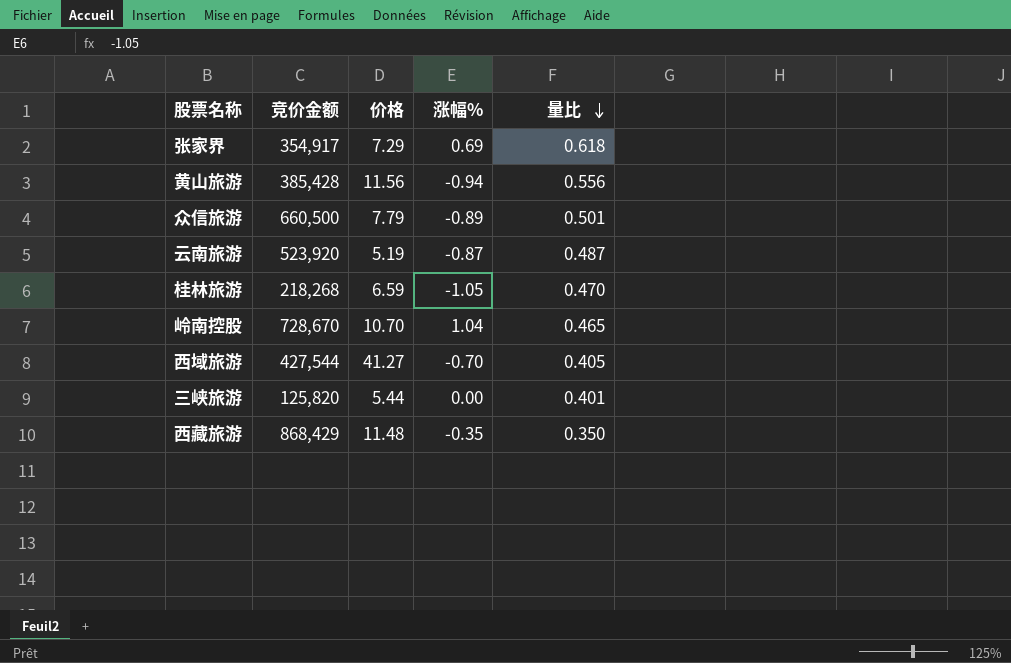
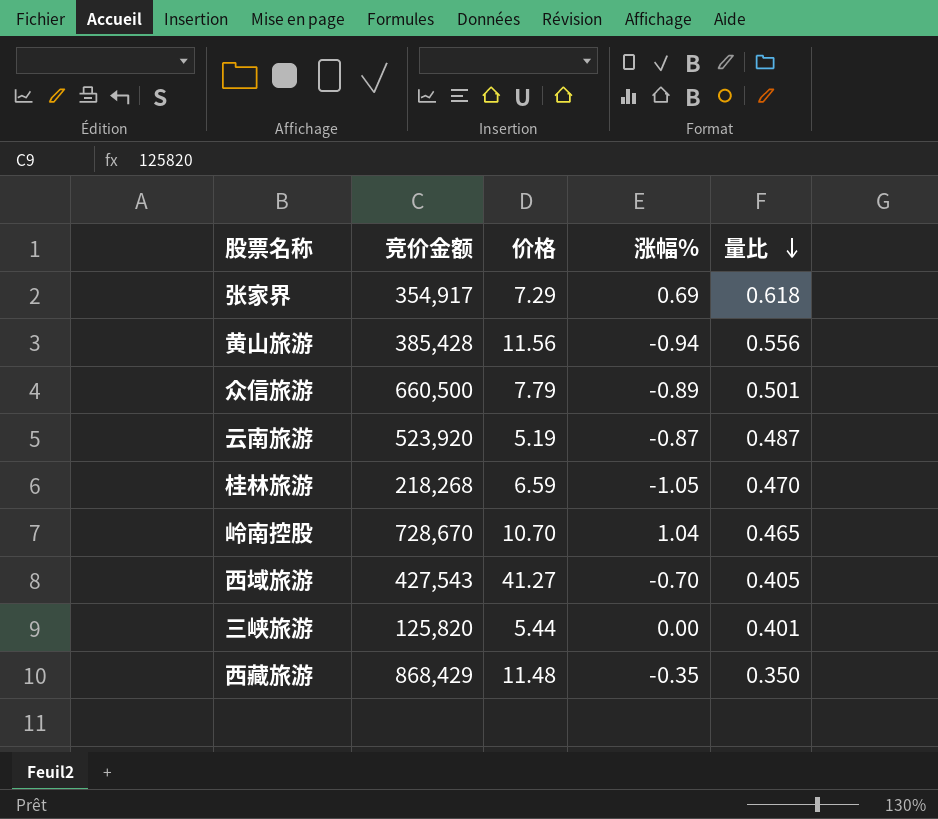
西域旅游 | 竞价金额: 427,544 -> 427,543

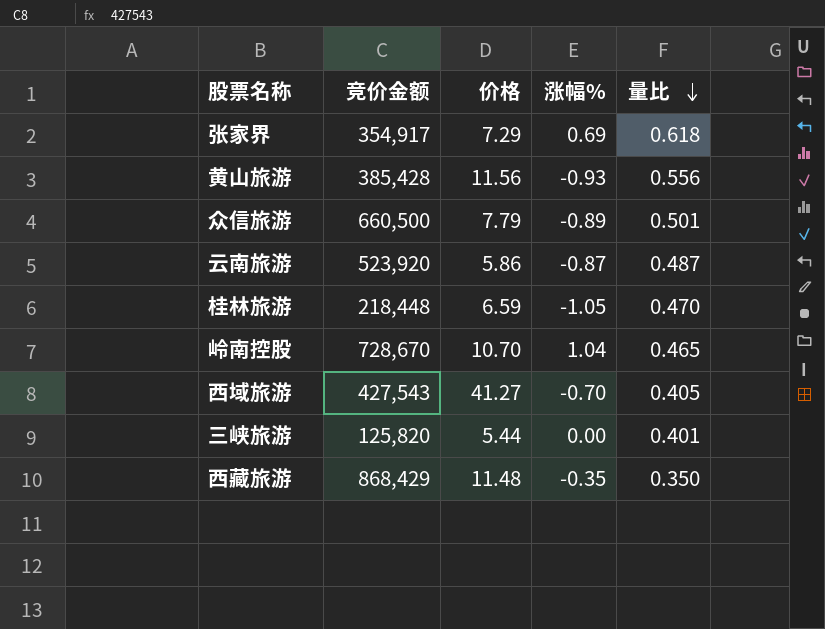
黄山旅游 | 涨幅%: -0.94 -> -0.93
云南旅游 | 价格: 5.19 -> 5.86
桂林旅游 | 竞价金额: 218,268 -> 218,448

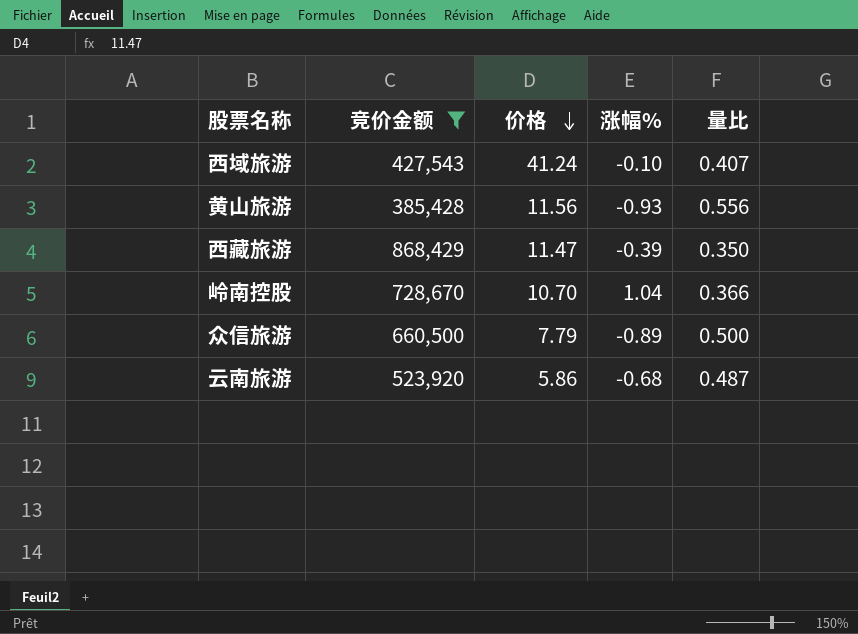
filter: none -> 竞价金额 >= 385,428
row order: 量比 descending -> 价格 descending
西域旅游 | 价格: 41.27 -> 41.24
西域旅游 | 涨幅%: -0.70 -> -0.10
西域旅游 | 量比: 0.405 -> 0.407
西藏旅游 | 价格: 11.48 -> 11.47
西藏旅游 | 涨幅%: -0.35 -> -0.39
岭南控股 | 量比: 0.465 -> 0.366
众信旅游 | 量比: 0.501 -> 0.500
云南旅游 | 涨幅%: -0.87 -> -0.68

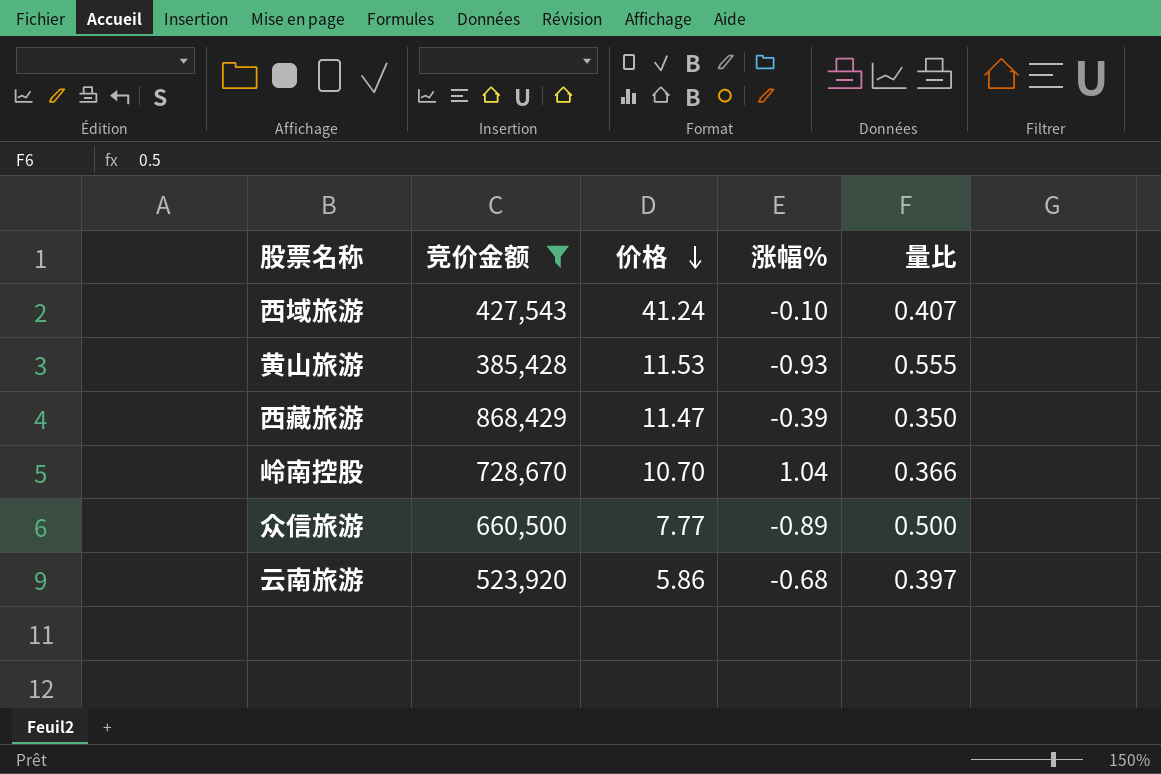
黄山旅游 | 价格: 11.56 -> 11.53
黄山旅游 | 量比: 0.556 -> 0.555
众信旅游 | 价格: 7.79 -> 7.77
云南旅游 | 量比: 0.487 -> 0.397

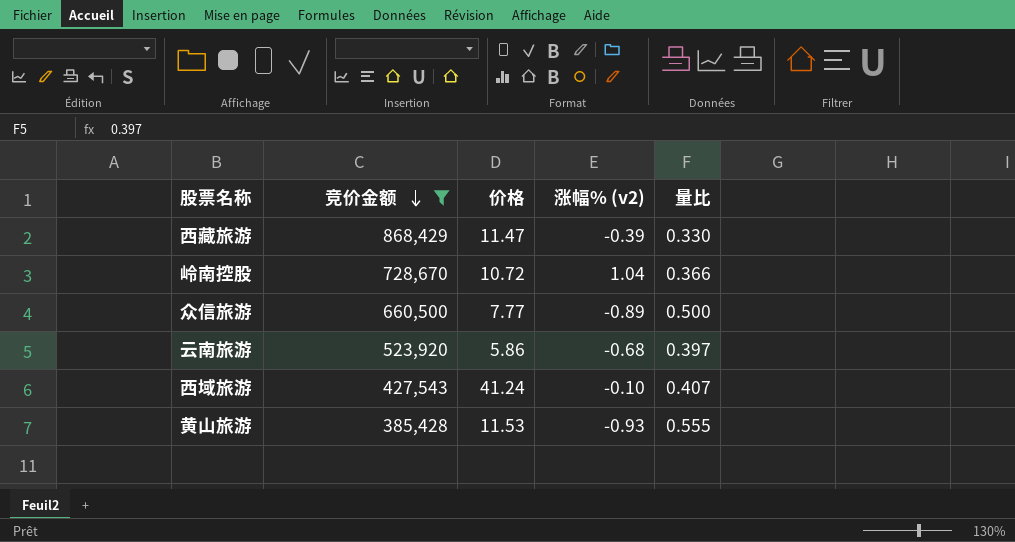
row order: 价格 descending -> 竞价金额 descending
column name: 涨幅% -> 涨幅% (v2)
西藏旅游 | 量比: 0.350 -> 0.330
岭南控股 | 价格: 10.70 -> 10.72

